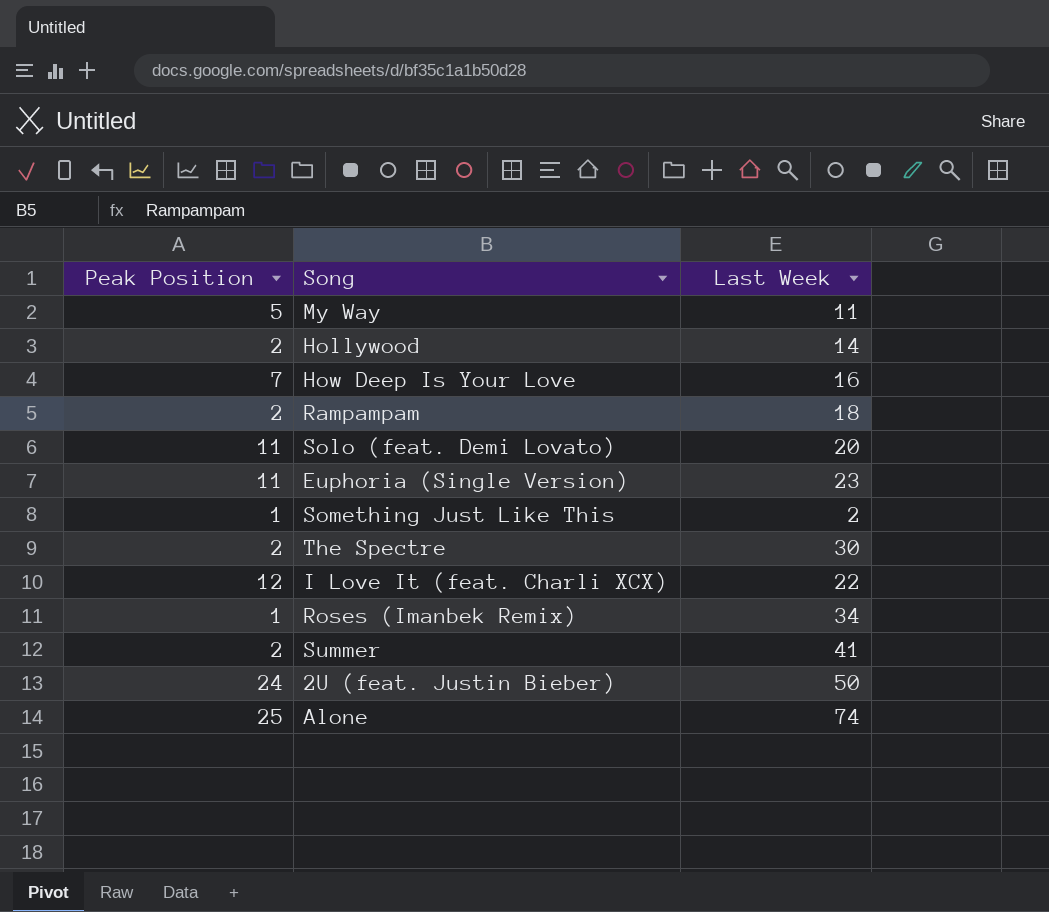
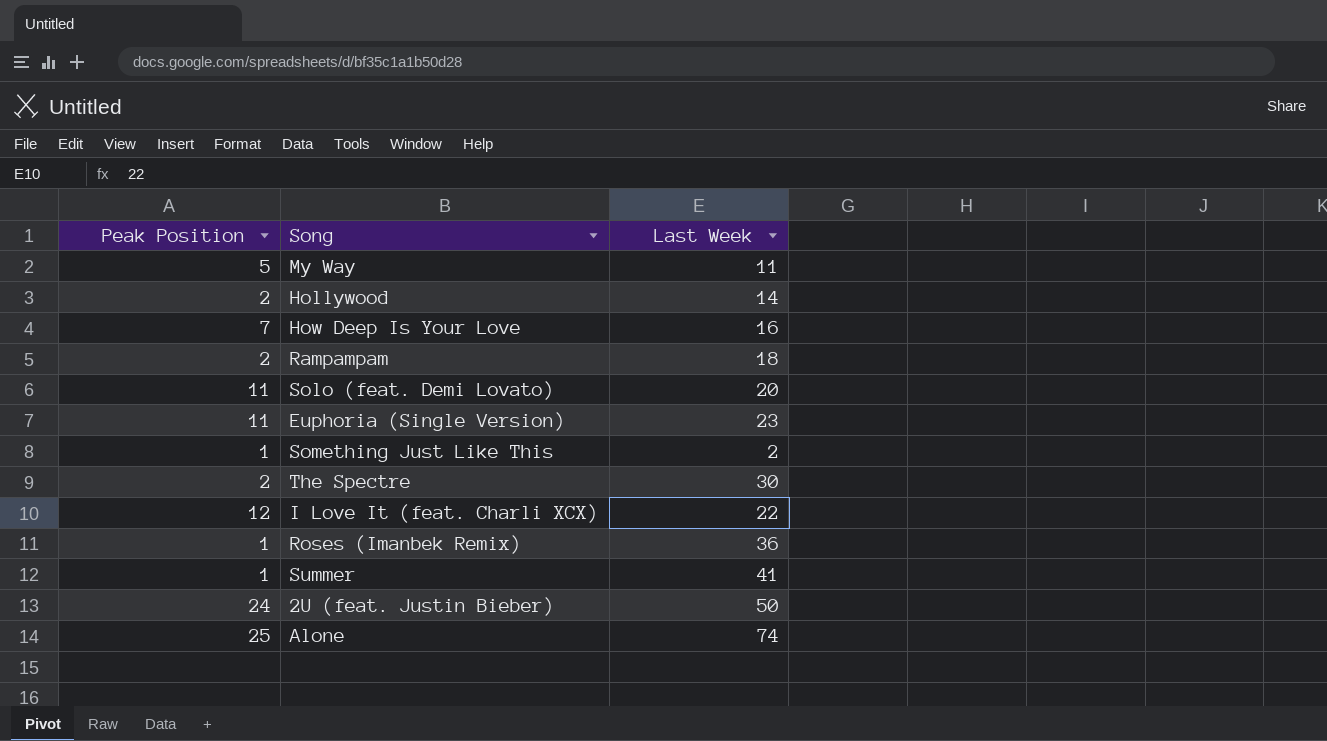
Roses (Imanbek Remix) | Last Week: 34 -> 36
Summer | Peak Position: 2 -> 1

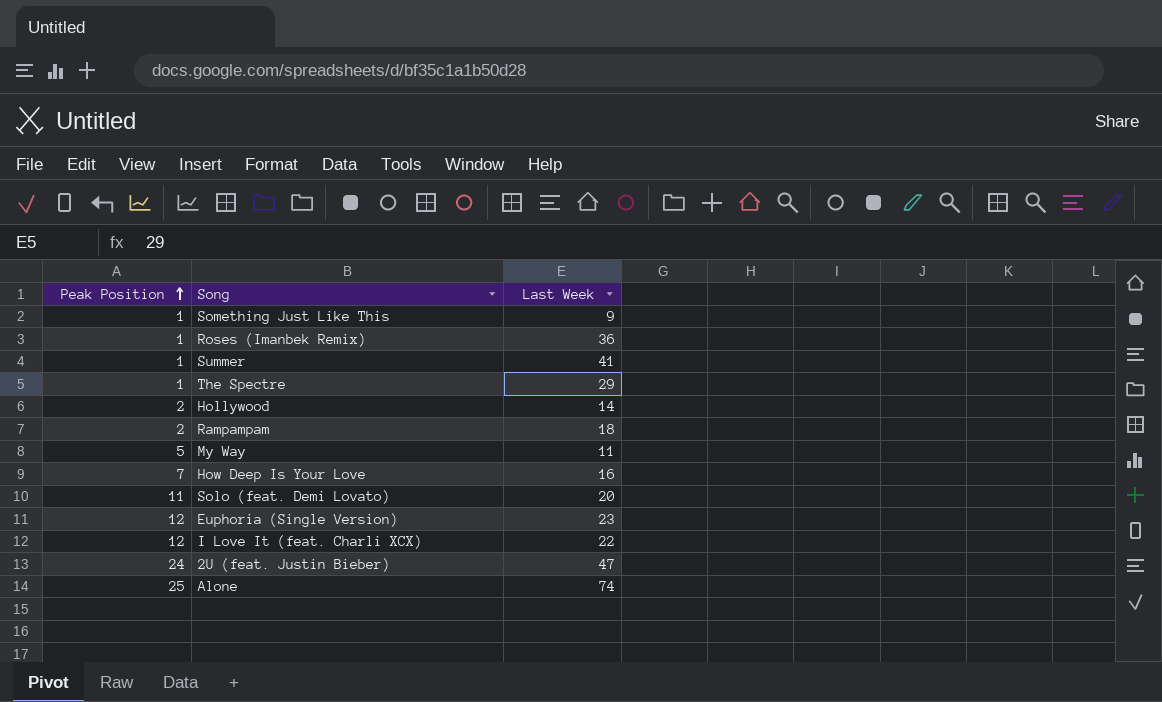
row order: none -> Peak Position ascending
Something Just Like This | Last Week: 2 -> 9
The Spectre | Peak Position: 2 -> 1
The Spectre | Last Week: 30 -> 29
Euphoria (Single Version) | Peak Position: 11 -> 12
2U (feat. Justin Bieber) | Last Week: 50 -> 47

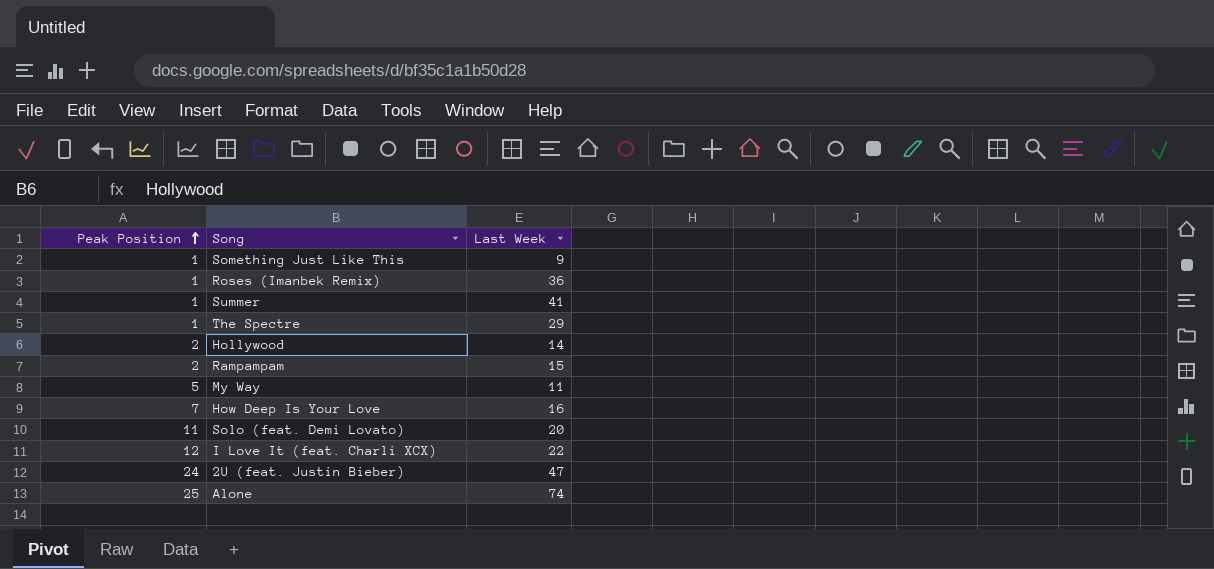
row Euphoria (Single Version): 12 | 23 -> none
Rampampam | Last Week: 18 -> 15

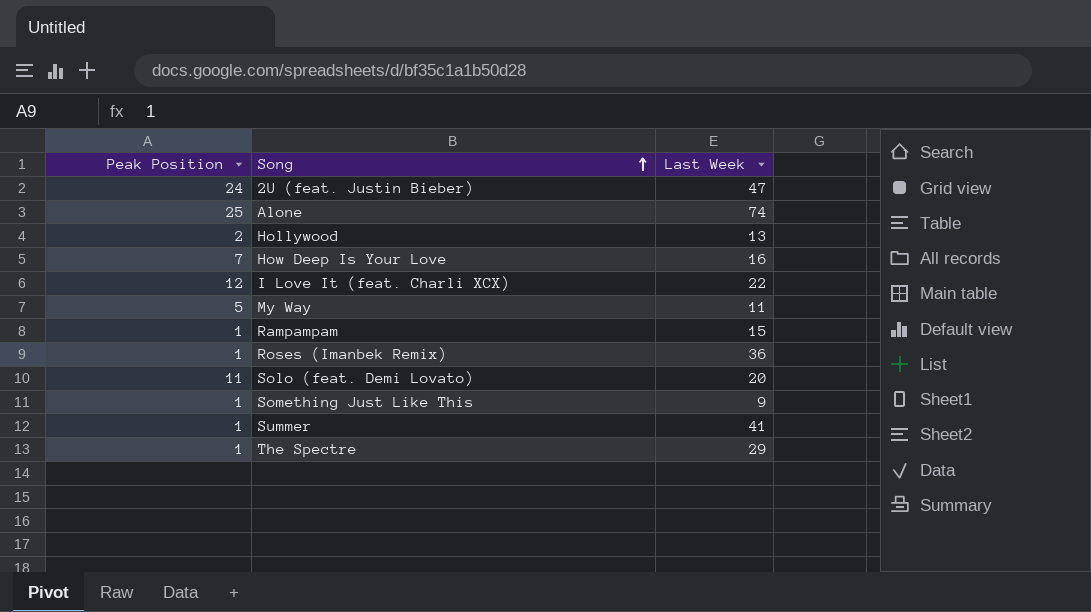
row order: Peak Position ascending -> Song ascending
Hollywood | Last Week: 14 -> 13
Rampampam | Peak Position: 2 -> 1

